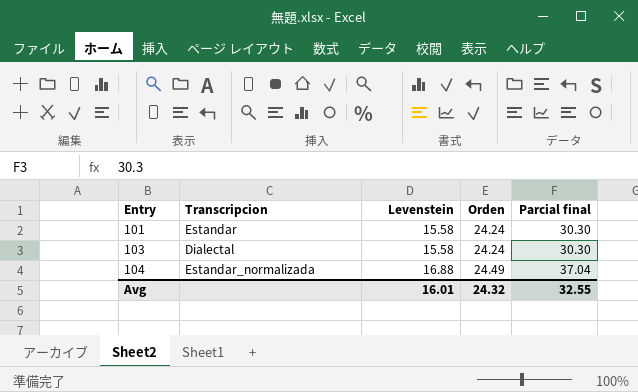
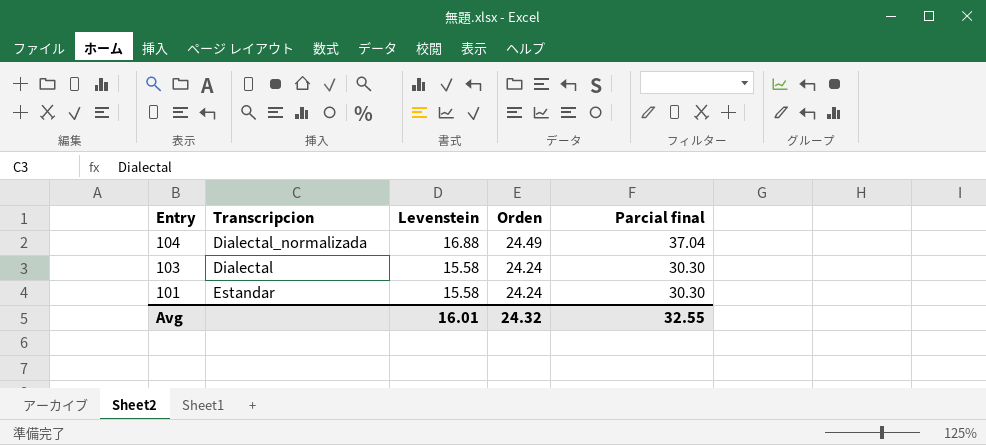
row order: Entry ascending -> Entry descending
104 | Transcripcion: Estandar_normalizada -> Dialectal_normalizada

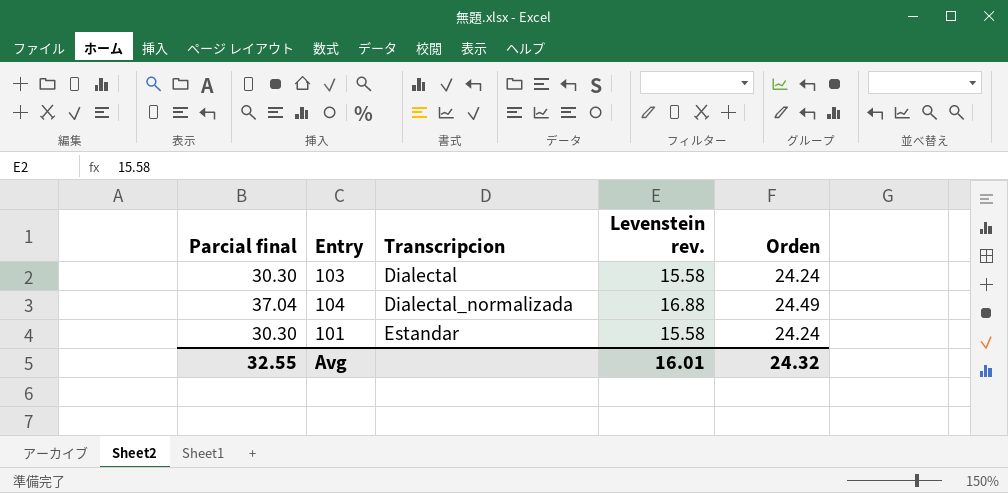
row order: Entry descending -> Transcripcion ascending
column Parcial final | position: 5 -> 1
column name: Levenstein -> Levenstein rev.

